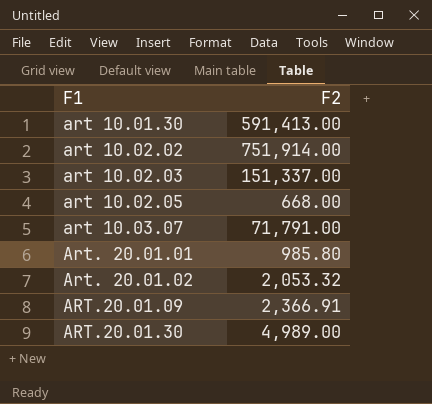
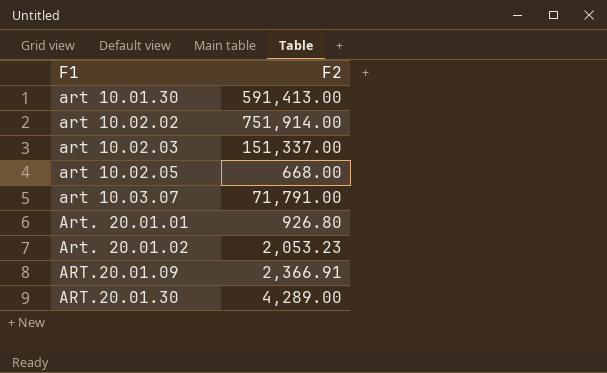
Art. 20.01.01 | F2: 985.80 -> 926.80
Art. 20.01.02 | F2: 2,053.32 -> 2,053.23
ART.20.01.30 | F2: 4,989.00 -> 4,289.00

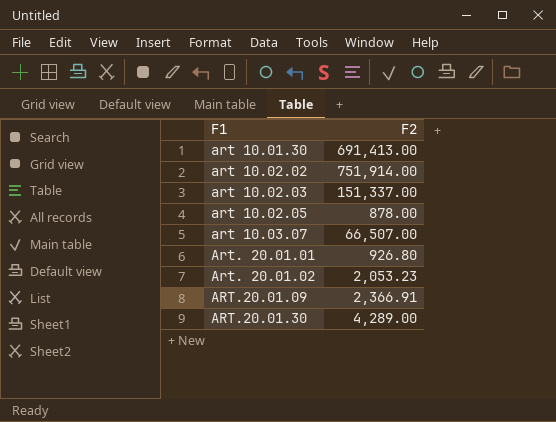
art 10.01.30 | F2: 591,413.00 -> 691,413.00
art 10.02.05 | F2: 668.00 -> 878.00
art 10.03.07 | F2: 71,791.00 -> 66,507.00

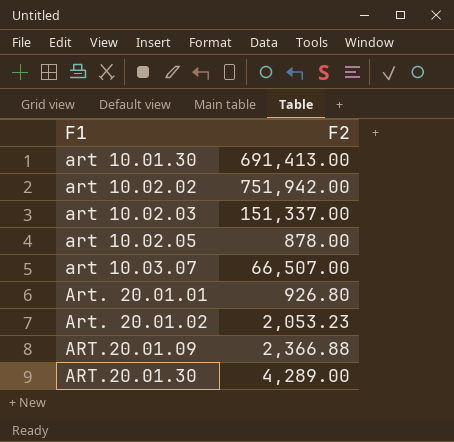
art 10.02.02 | F2: 751,914.00 -> 751,942.00
ART.20.01.09 | F2: 2,366.91 -> 2,366.88

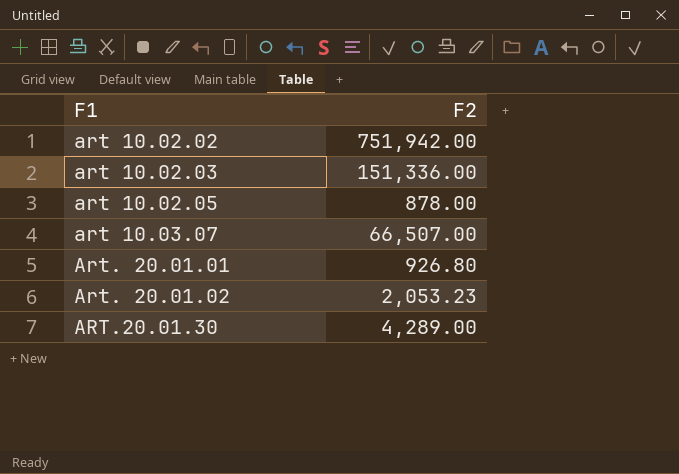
row art 10.01.30: 691,413.00 -> none
row ART.20.01.09: 2,366.88 -> none
art 10.02.03 | F2: 151,337.00 -> 151,336.00

